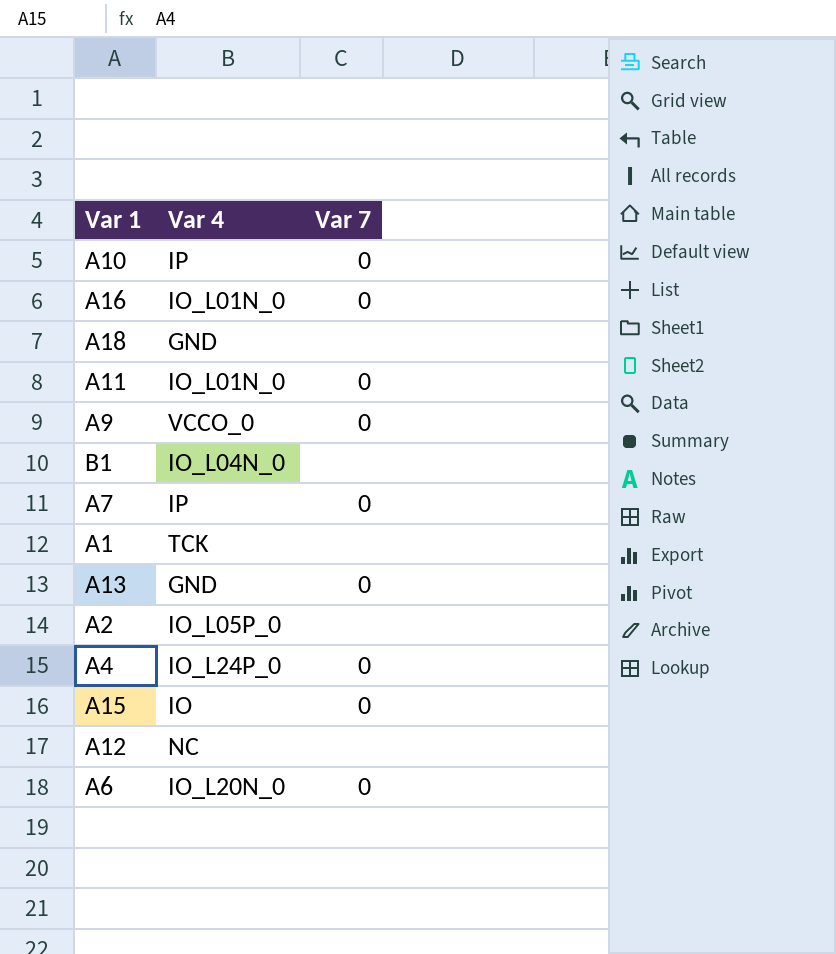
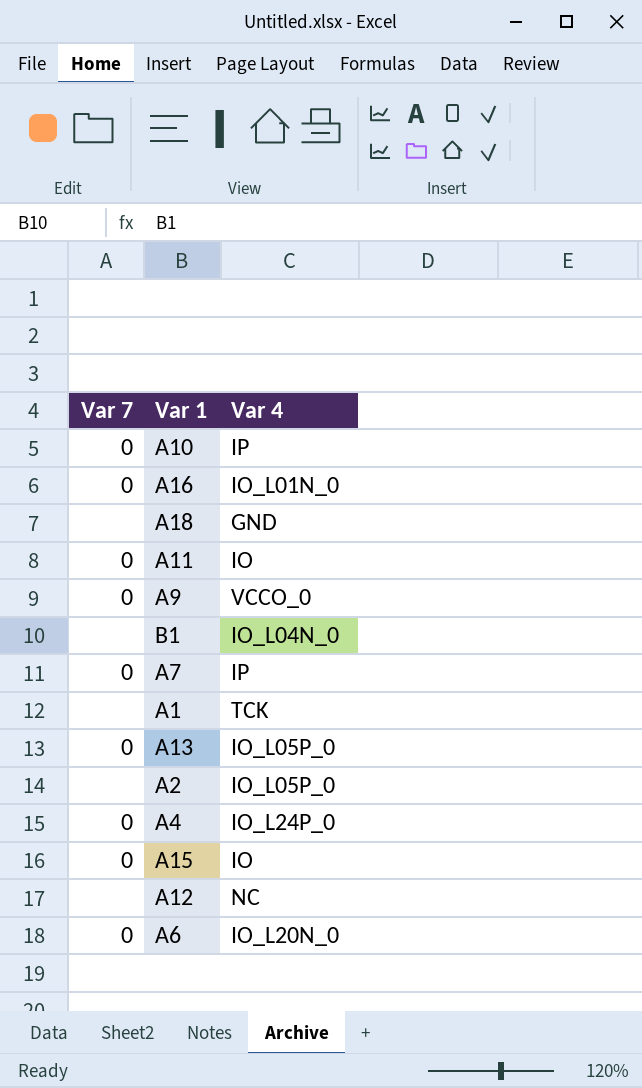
column Var 7 | position: 3 -> 1
A11 | Var 4: IO_L01N_0 -> IO
A13 | Var 4: GND -> IO_L05P_0

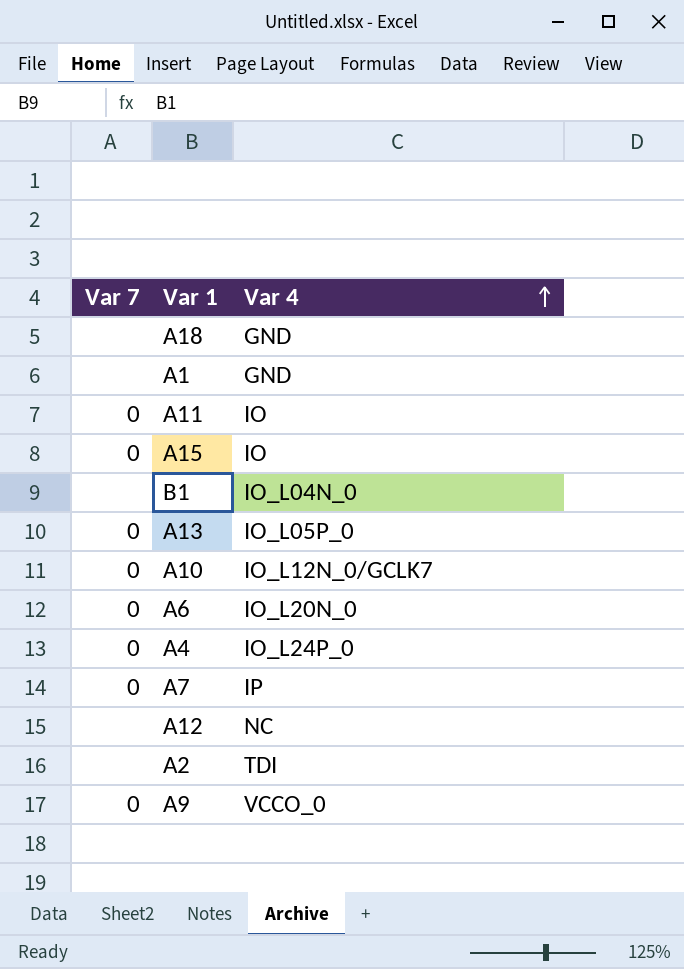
row order: none -> Var 4 ascending
row A16: 0 | IO_L01N_0 -> none
A1 | Var 4: TCK -> GND
A10 | Var 4: IP -> IO_L12N_0/GCLK7
A2 | Var 4: IO_L05P_0 -> TDI

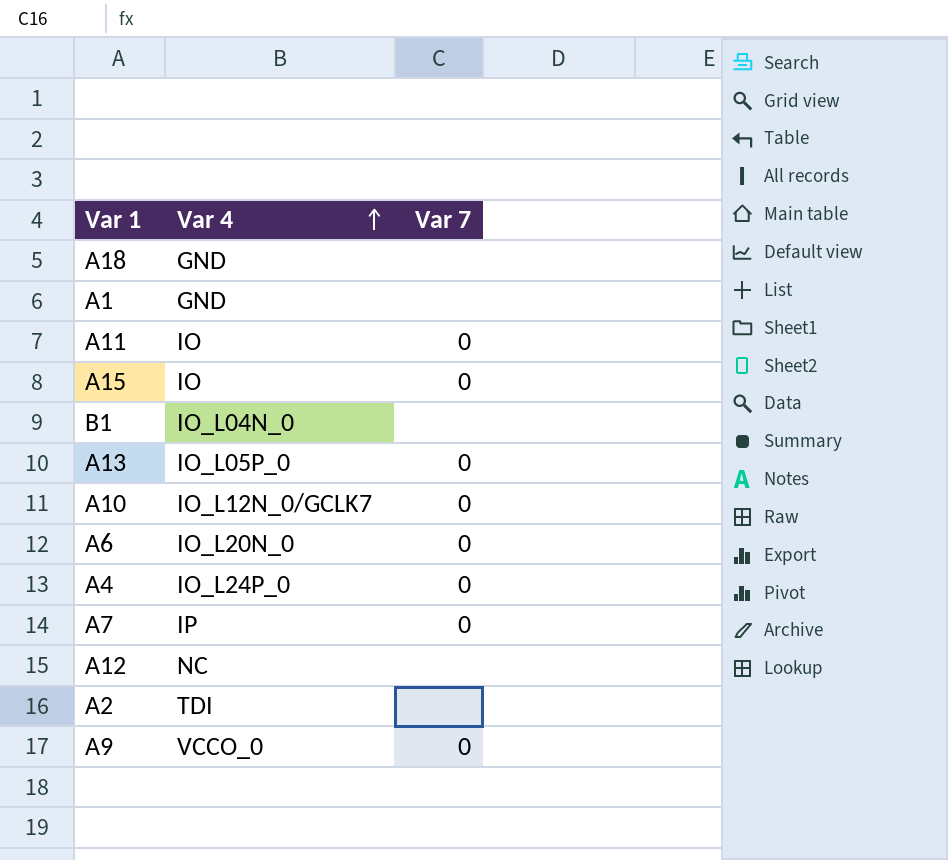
column Var 7 | position: 1 -> 3

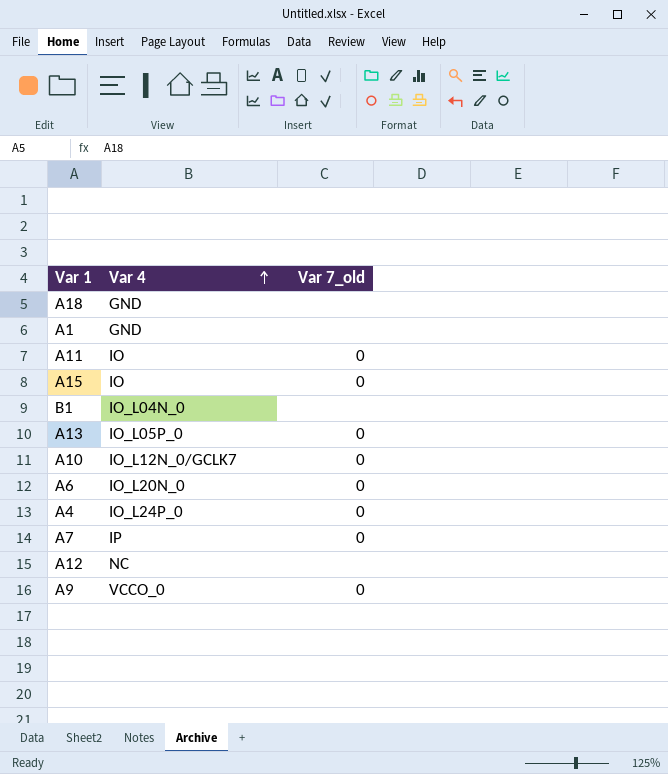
column name: Var 7 -> Var 7_old
row A2: TDI | none -> none

